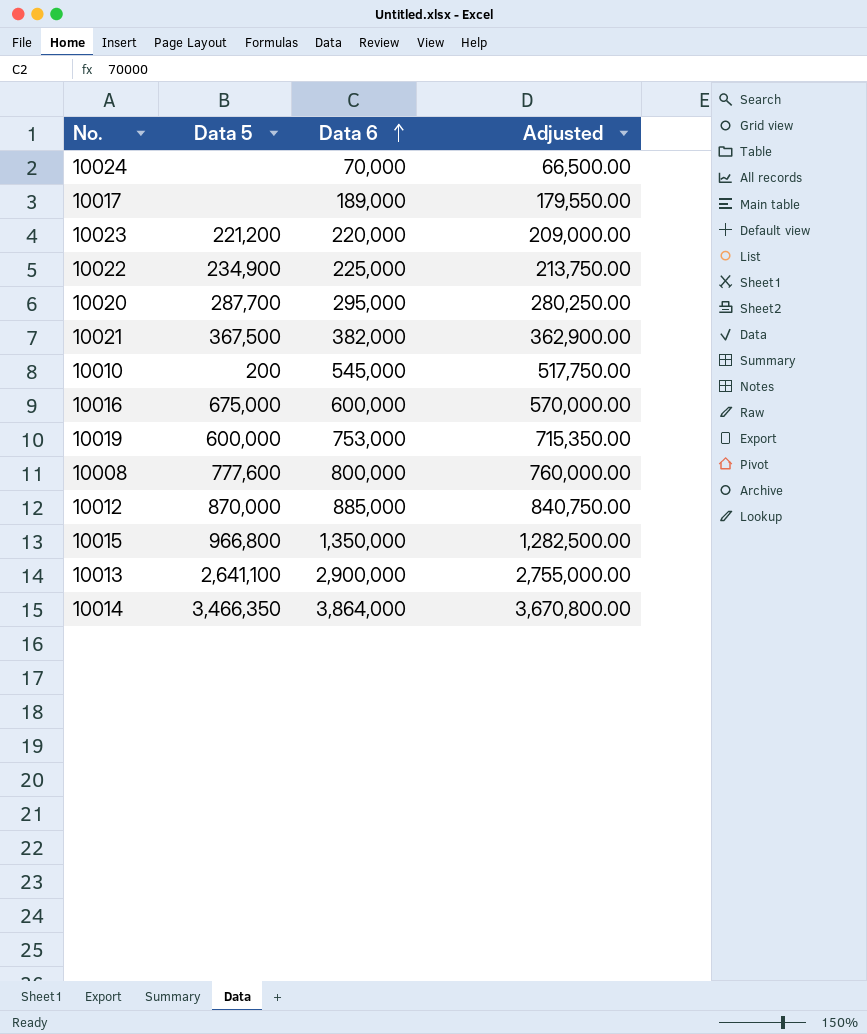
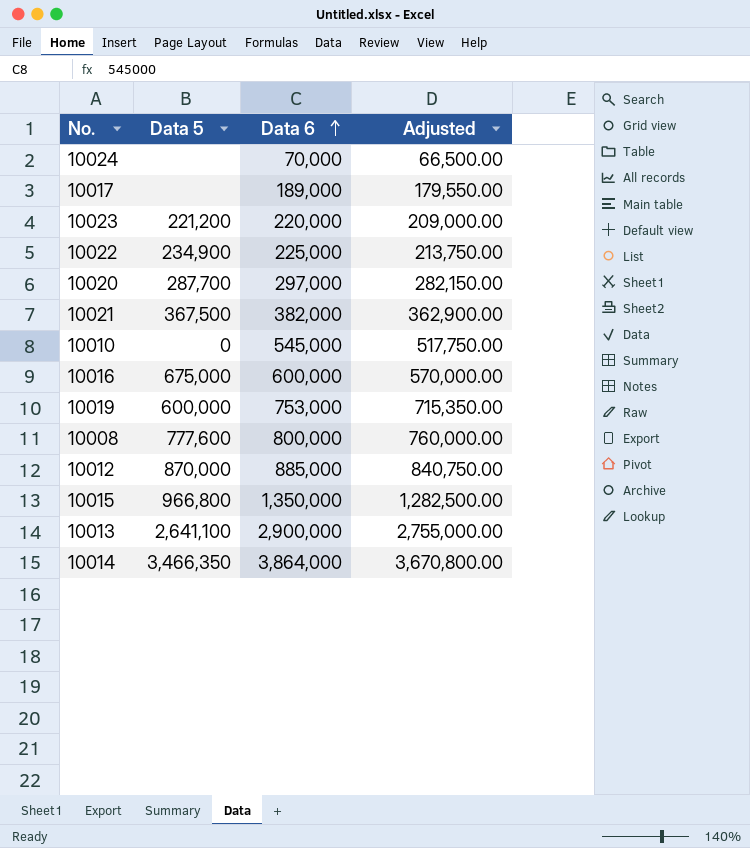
10020 | Data 6: 295,000 -> 297,000
10020 | Adjusted: 280,250.00 -> 282,150.00
10010 | Data 5: 200 -> 0

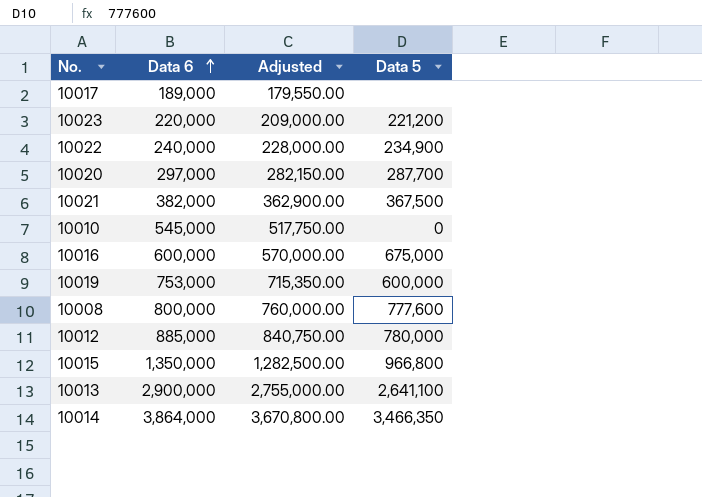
column Data 5 | position: 2 -> 4
row 10024: none | 70,000 | 66,500.00 -> none
10022 | Data 6: 225,000 -> 240,000
10022 | Adjusted: 213,750.00 -> 228,000.00
10012 | Data 5: 870,000 -> 780,000

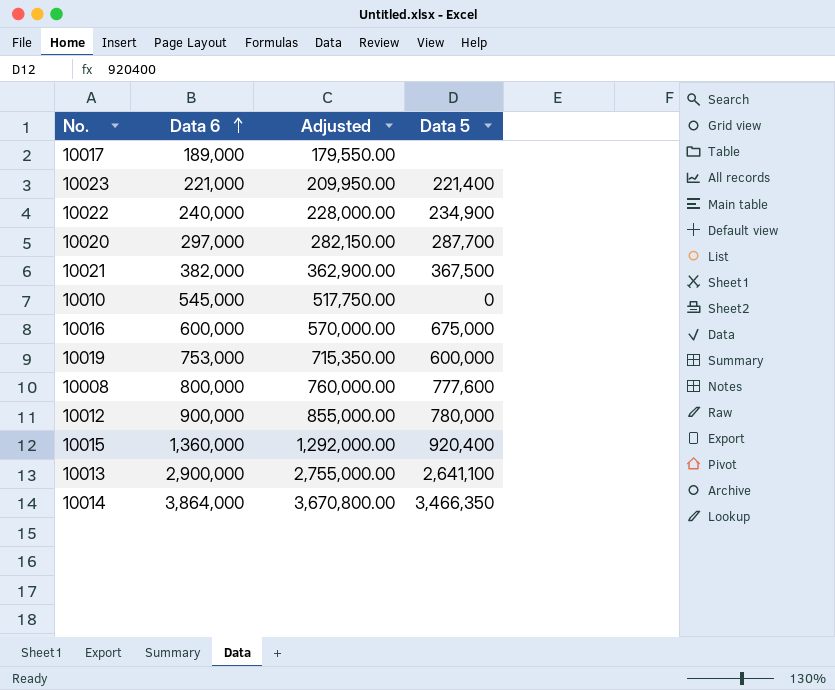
10023 | Data 6: 220,000 -> 221,000
10023 | Adjusted: 209,000.00 -> 209,950.00
10023 | Data 5: 221,200 -> 221,400
10012 | Data 6: 885,000 -> 900,000
10012 | Adjusted: 840,750.00 -> 855,000.00
10015 | Data 6: 1,350,000 -> 1,360,000
10015 | Adjusted: 1,282,500.00 -> 1,292,000.00
10015 | Data 5: 966,800 -> 920,400

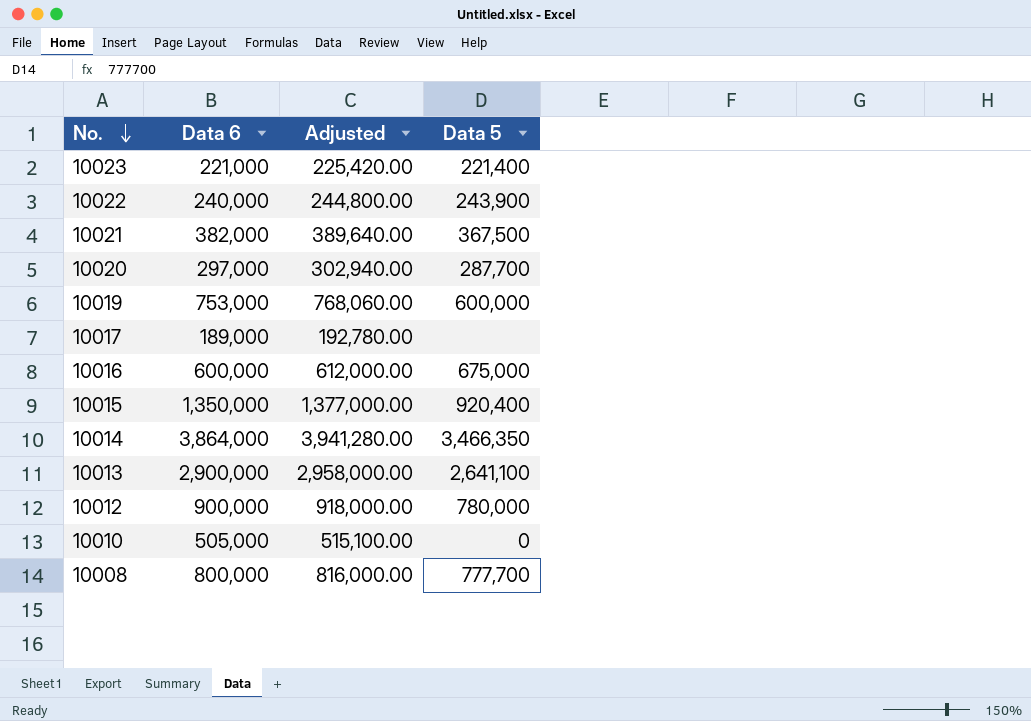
row order: Data 6 ascending -> No. descending
column Adjusted | formula: [Data 6] * 0.95 -> [Data 6] * 1.02
10022 | Data 5: 234,900 -> 243,900
10015 | Data 6: 1,360,000 -> 1,350,000
10010 | Data 6: 545,000 -> 505,000
10008 | Data 5: 777,600 -> 777,700

